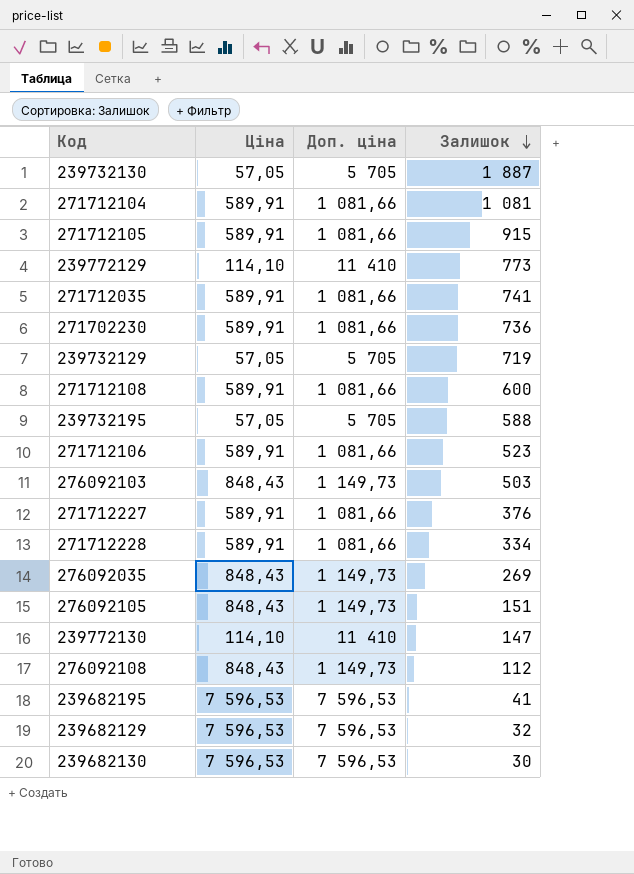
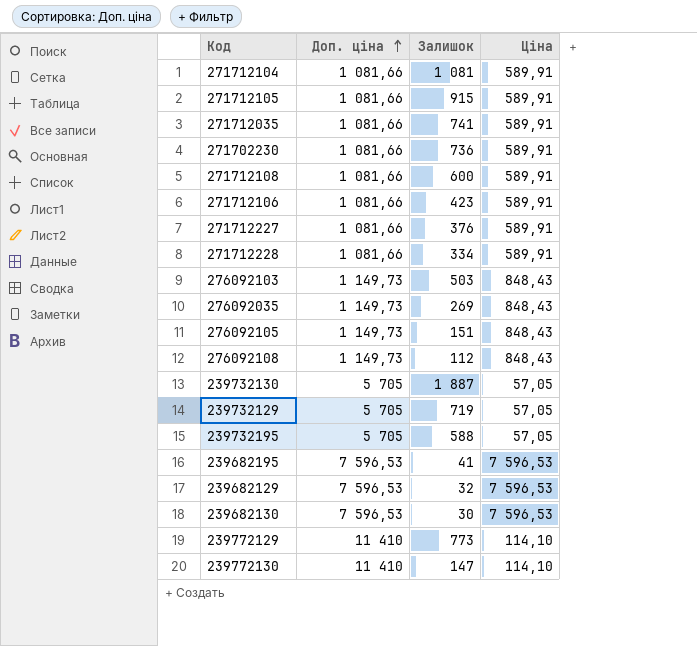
row order: Залишок descending -> Доп. ціна ascending
column Ціна | position: 2 -> 4
271712106 | Залишок: 523 -> 423

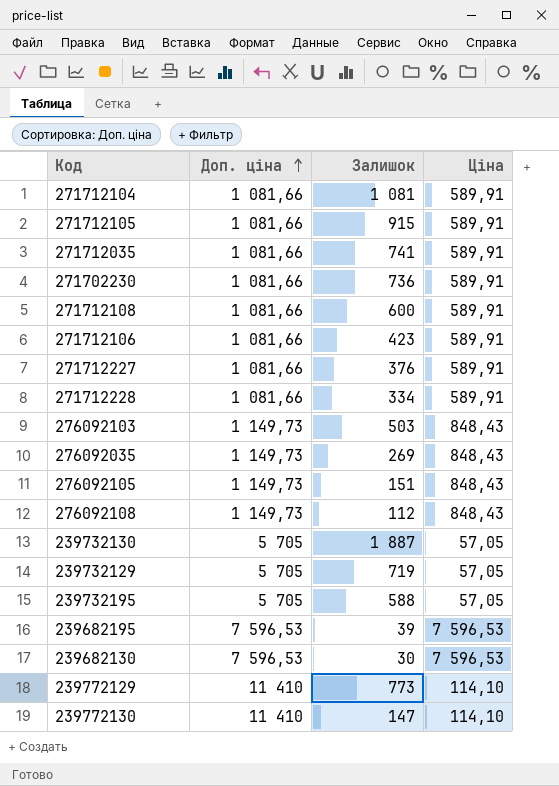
row 239682129: 7 596,53 | 32 | 7 596,53 -> none
239682195 | Залишок: 41 -> 39

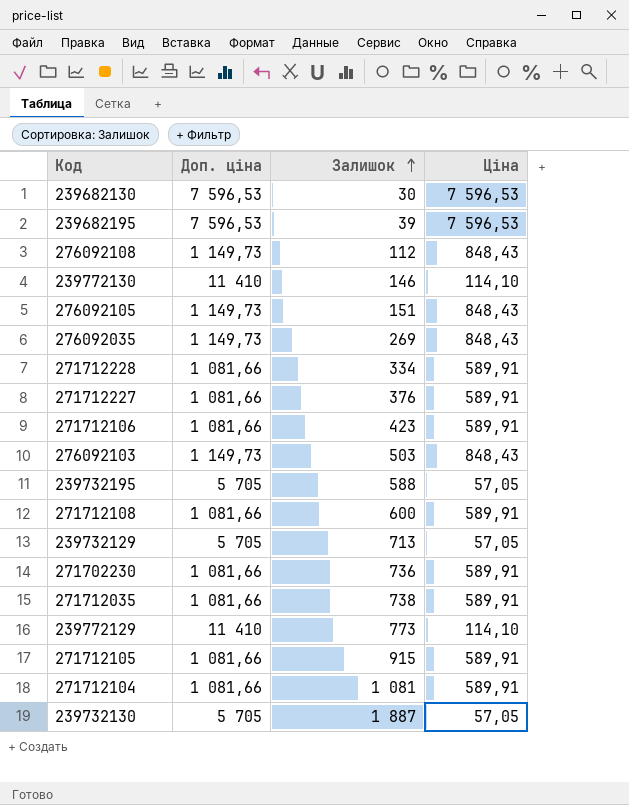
row order: Доп. ціна ascending -> Залишок ascending
239772130 | Залишок: 147 -> 146
239732129 | Залишок: 719 -> 713
271712035 | Залишок: 741 -> 738

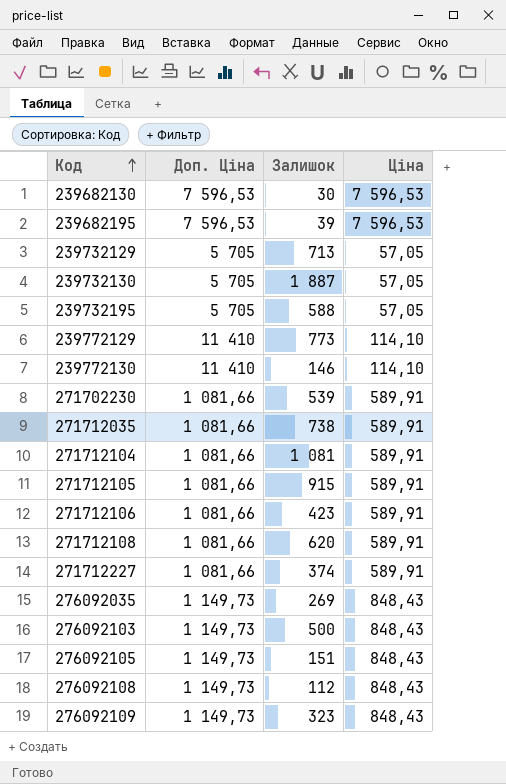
row order: Залишок ascending -> Код ascending
column name: Доп. ціна -> Доп. Ціна
row 271712228: 1 081,66 | 334 | 589,91 -> none
271702230 | Залишок: 736 -> 539
271712108 | Залишок: 600 -> 620
271712227 | Залишок: 376 -> 374
276092103 | Залишок: 503 -> 500
row 276092109: none -> 1 149,73 | 323 | 848,43

